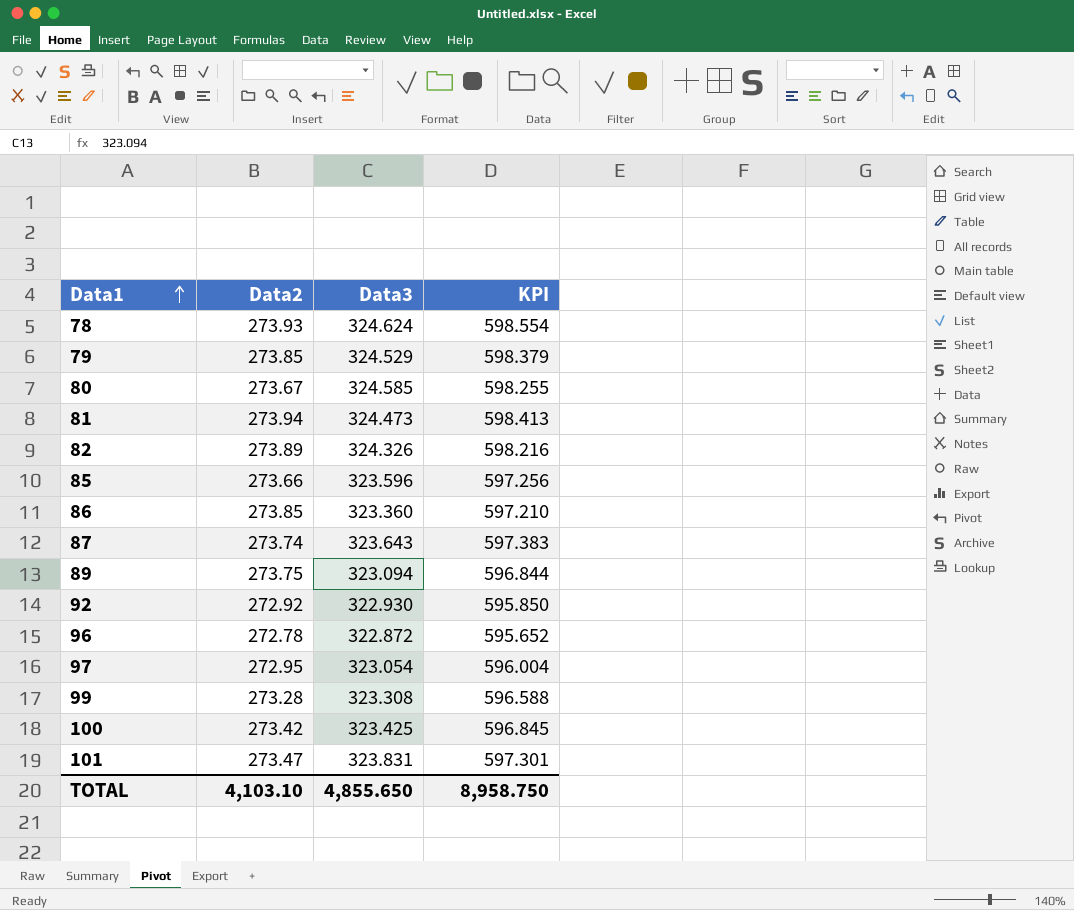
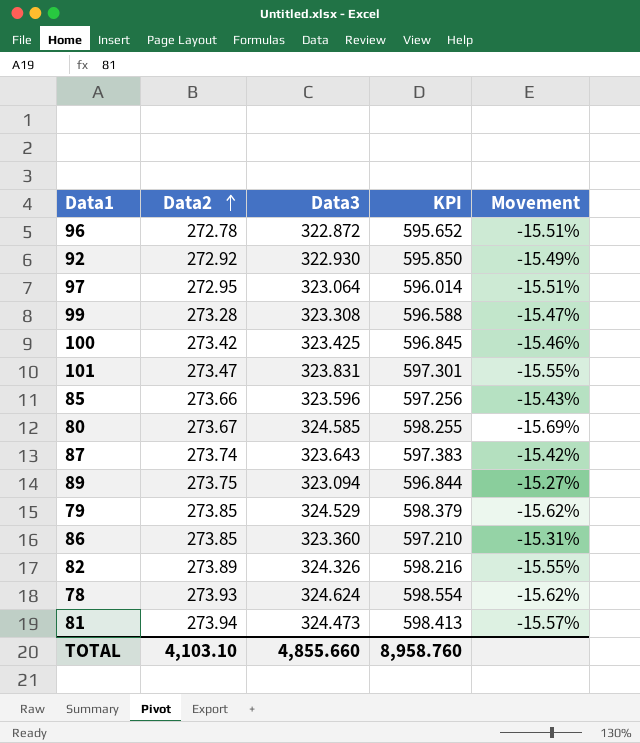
row order: Data1 ascending -> Data2 ascending
column Movement | formula: none -> ([Data2] - [Data3]) / [Data3]
97 | Data3: 323.054 -> 323.064
97 | KPI: 596.004 -> 596.014
TOTAL | Data3: 4,855.650 -> 4,855.660
TOTAL | KPI: 8,958.750 -> 8,958.760

